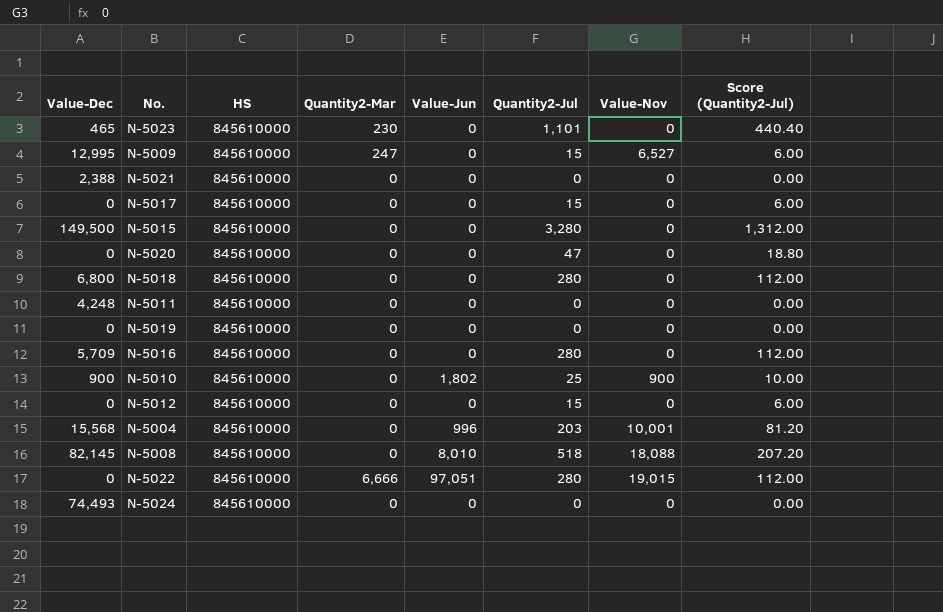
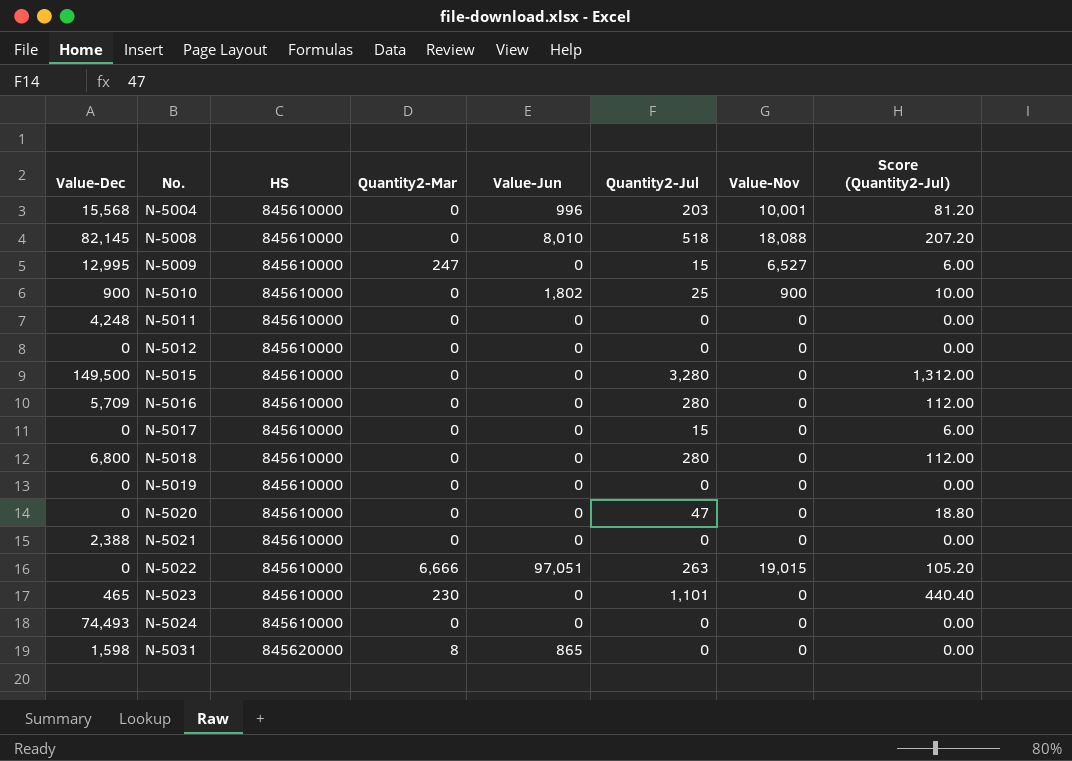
row order: none -> No. ascending
N-5012 | Quantity2-Jul: 15 -> 0
N-5012 | Score (Quantity2-Jul): 6.00 -> 0.00
N-5022 | Quantity2-Jul: 280 -> 263
N-5022 | Score (Quantity2-Jul): 112.00 -> 105.20
row N-5031: none -> 1,598 | 845620000 | 8 | 865 | 0 | 0 | 0.00

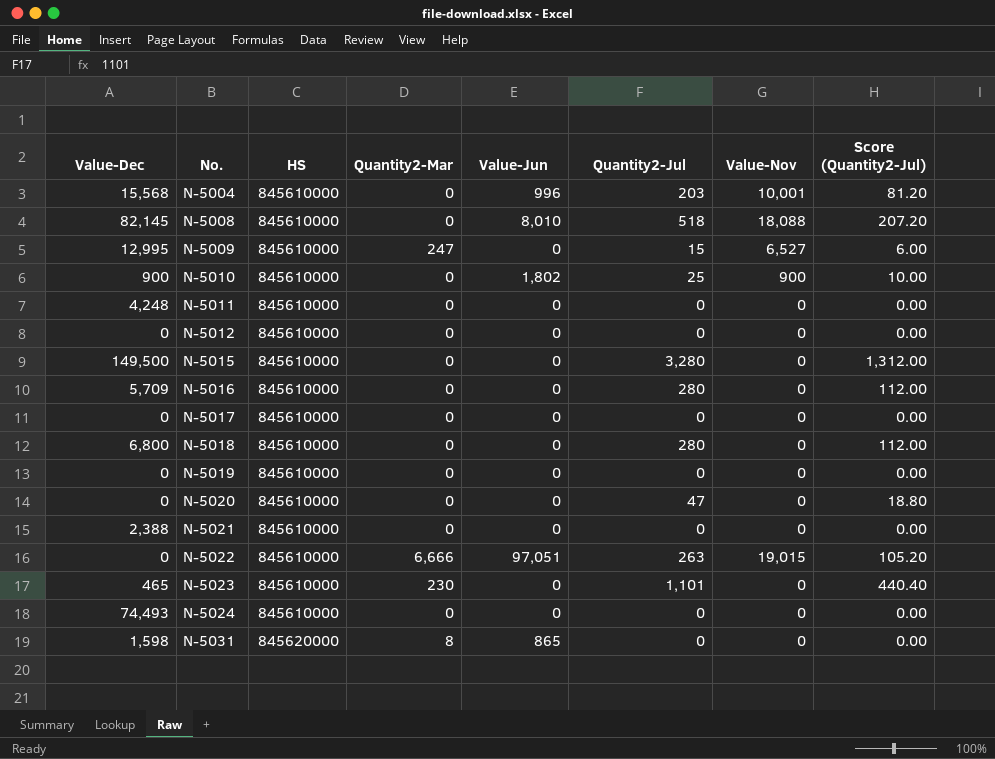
N-5017 | Quantity2-Jul: 15 -> 0
N-5017 | Score (Quantity2-Jul): 6.00 -> 0.00

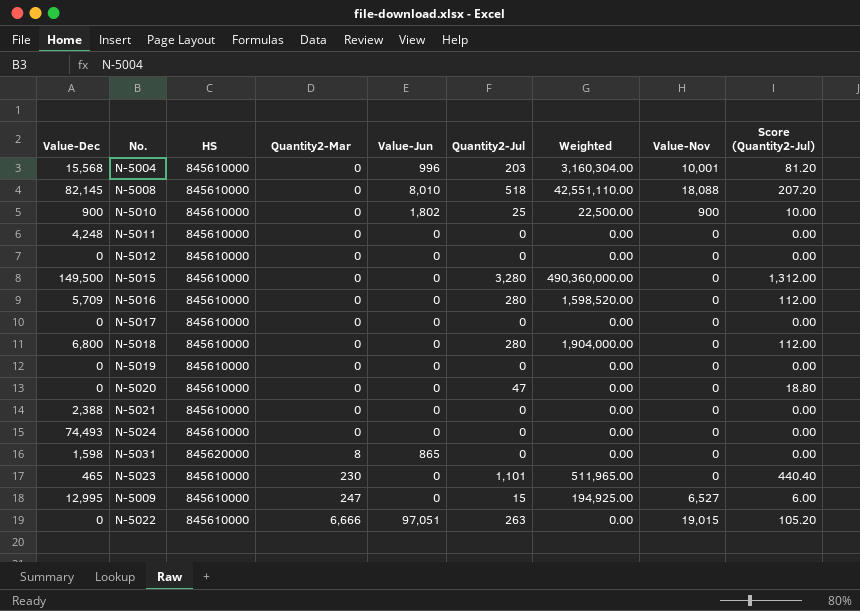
row order: No. ascending -> Quantity2-Mar ascending
column Weighted | formula: none -> [Value-Dec] * [Quantity2-Jul]

